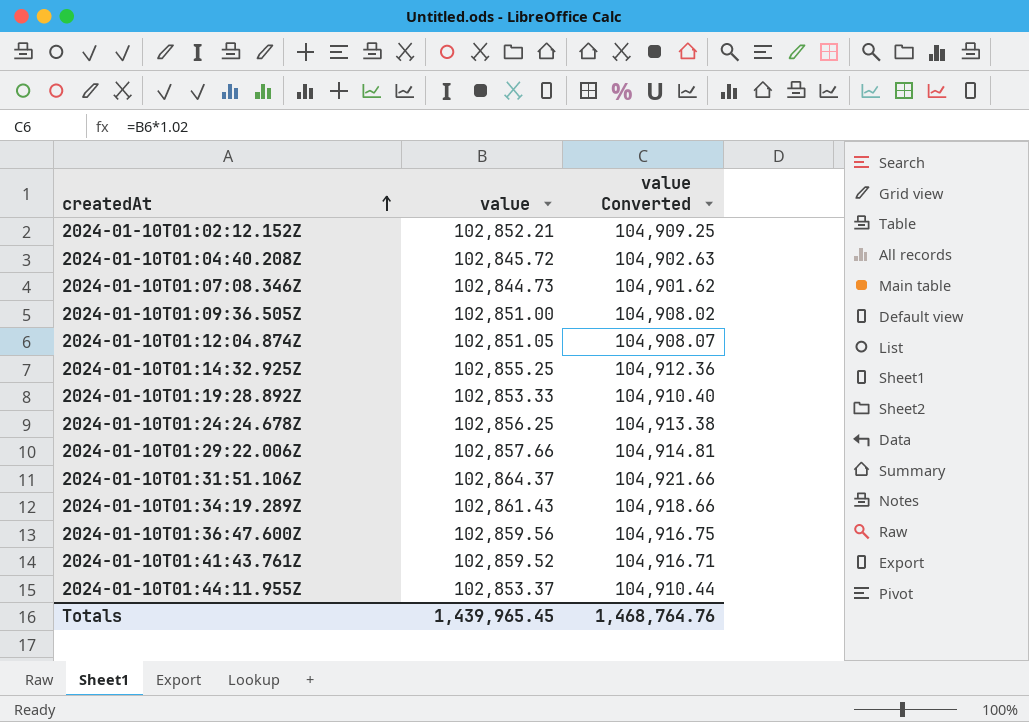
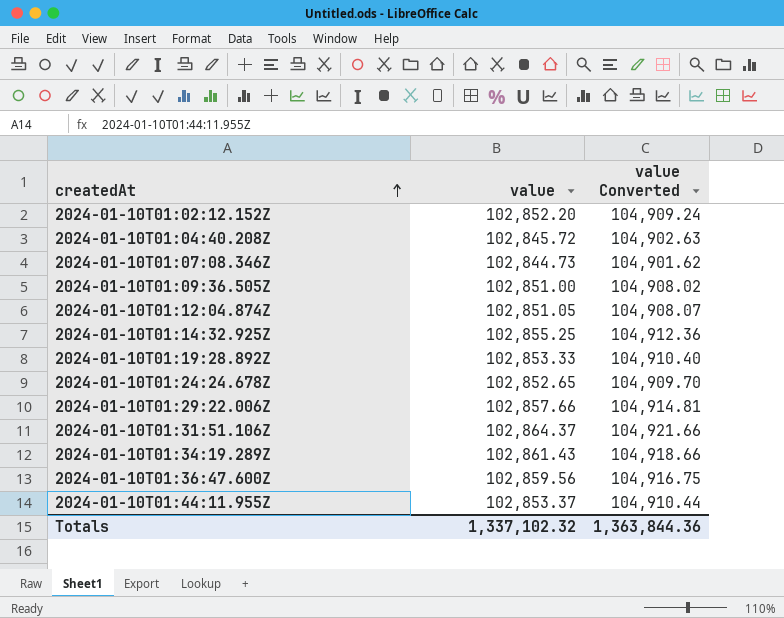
row 2024-01-10T01:41:43.761Z: 102,859.52 | 104,916.71 -> none
2024-01-10T01:02:12.152Z | value: 102,852.21 -> 102,852.20
2024-01-10T01:02:12.152Z | value Converted: 104,909.25 -> 104,909.24
2024-01-10T01:24:24.678Z | value: 102,856.25 -> 102,852.65
2024-01-10T01:24:24.678Z | value Converted: 104,913.38 -> 104,909.70
Totals | value: 1,439,965.45 -> 1,337,102.32
Totals | value Converted: 1,468,764.76 -> 1,363,844.36

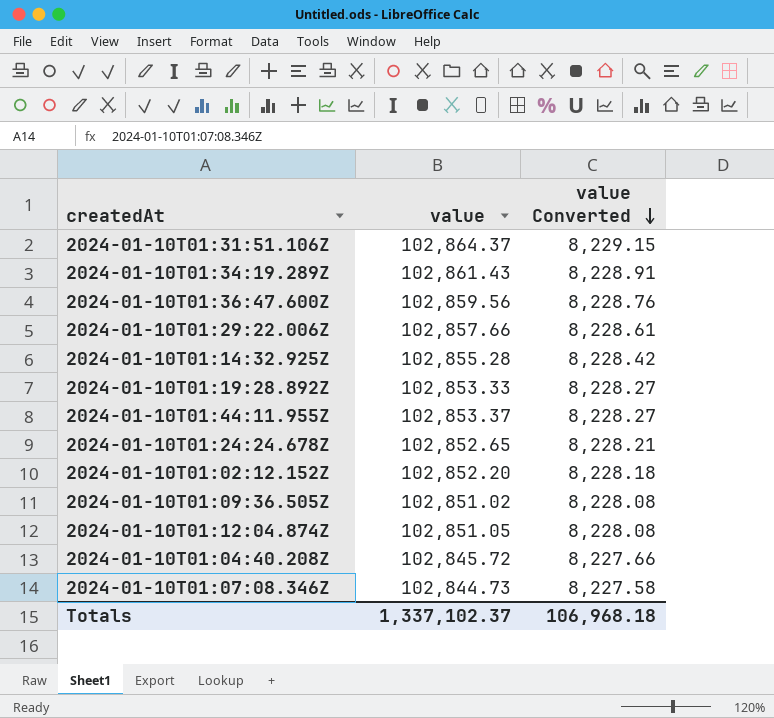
row order: createdAt ascending -> value Converted descending
column value Converted | formula: [value] * 1.02 -> [value] * 0.08
2024-01-10T01:14:32.925Z | value: 102,855.25 -> 102,855.28
2024-01-10T01:09:36.505Z | value: 102,851.00 -> 102,851.02
Totals | value: 1,337,102.32 -> 1,337,102.37
Totals | value Converted: 1,363,844.36 -> 106,968.18

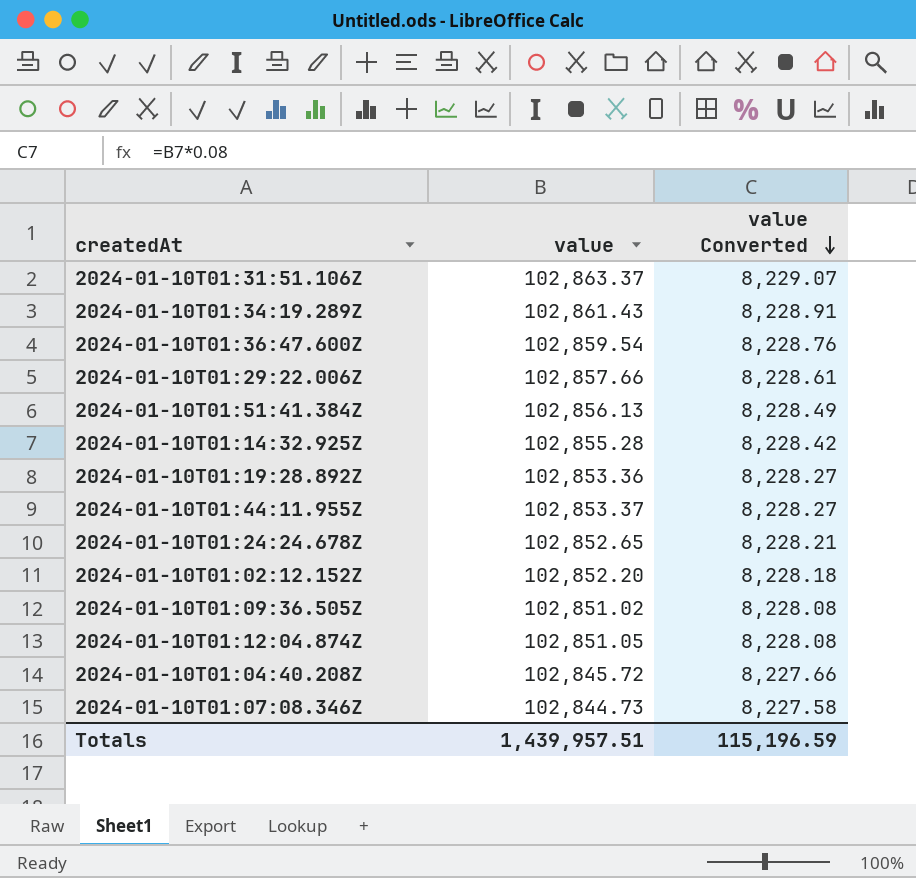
2024-01-10T01:31:51.106Z | value: 102,864.37 -> 102,863.37
2024-01-10T01:31:51.106Z | value Converted: 8,229.15 -> 8,229.07
2024-01-10T01:36:47.600Z | value: 102,859.56 -> 102,859.54
row 2024-01-10T01:51:41.384Z: none -> 102,856.13 | 8,228.49
2024-01-10T01:19:28.892Z | value: 102,853.33 -> 102,853.36
Totals | value: 1,337,102.37 -> 1,439,957.51
Totals | value Converted: 106,968.18 -> 115,196.59

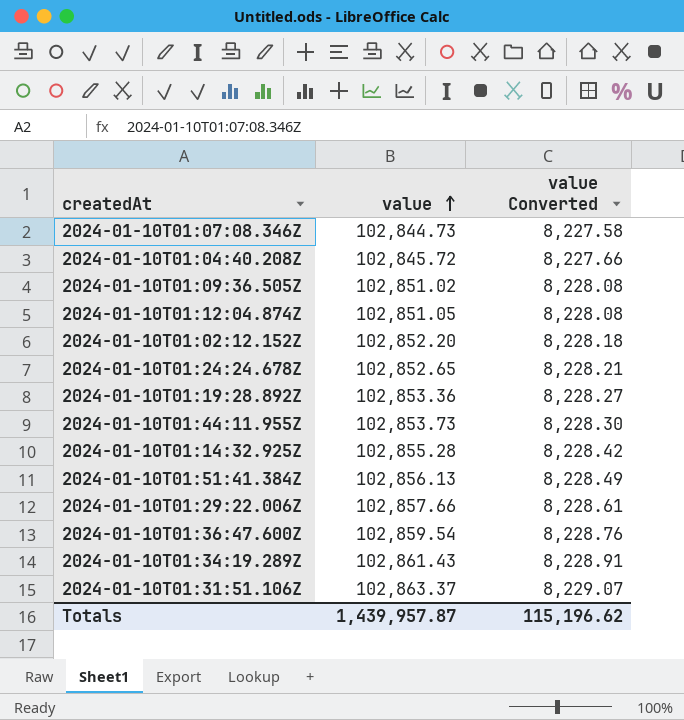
row order: value Converted descending -> value ascending
2024-01-10T01:44:11.955Z | value: 102,853.37 -> 102,853.73
2024-01-10T01:44:11.955Z | value Converted: 8,228.27 -> 8,228.30
Totals | value: 1,439,957.51 -> 1,439,957.87
Totals | value Converted: 115,196.59 -> 115,196.62

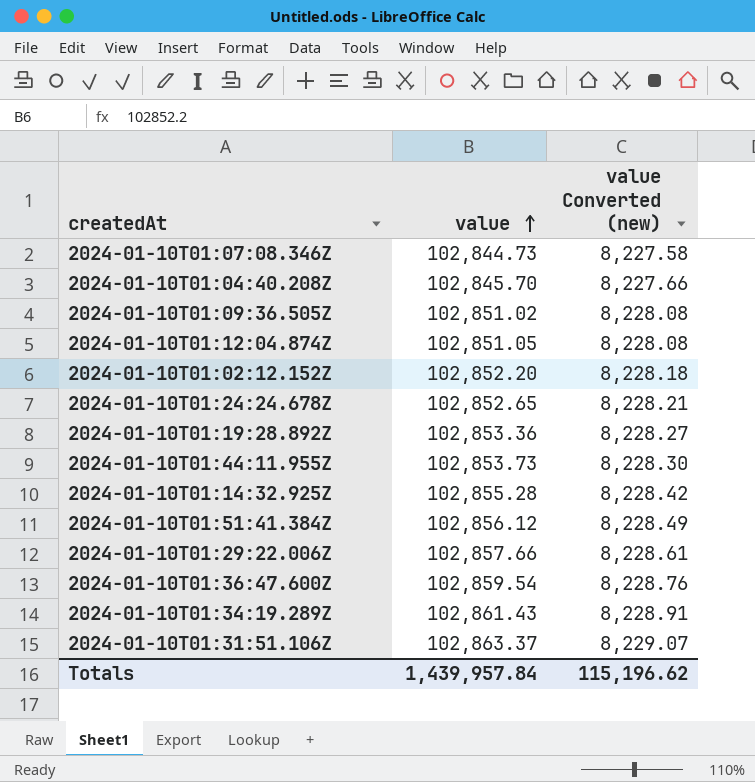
column name: value Converted -> value Converted (new)
2024-01-10T01:04:40.208Z | value: 102,845.72 -> 102,845.70
2024-01-10T01:51:41.384Z | value: 102,856.13 -> 102,856.12
Totals | value: 1,439,957.87 -> 1,439,957.84

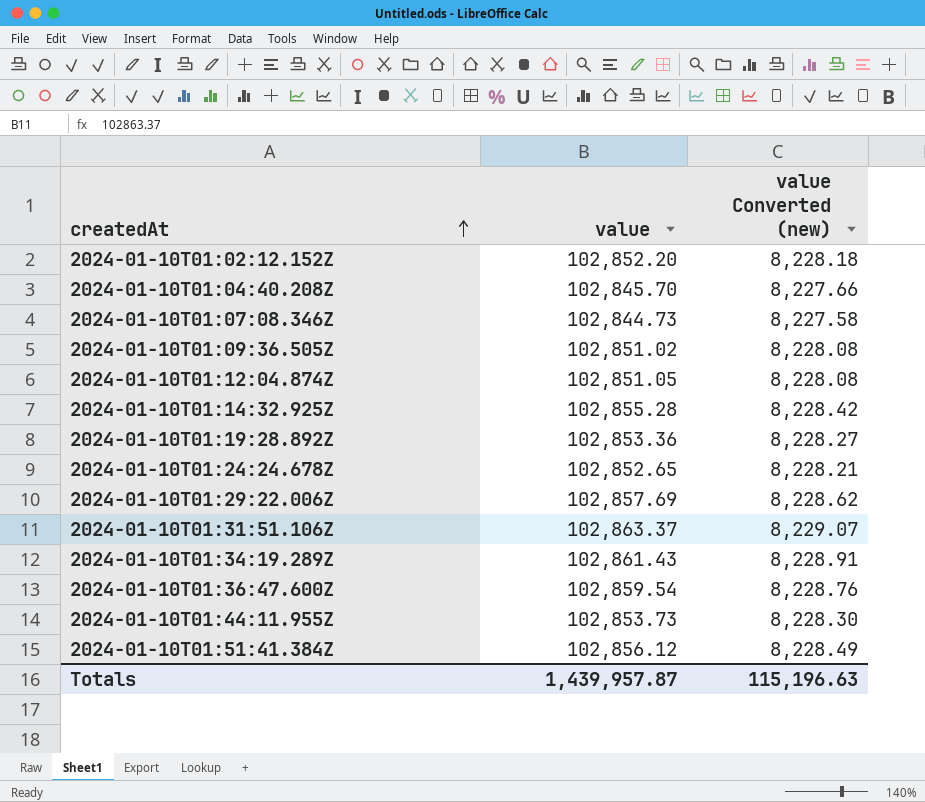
row order: value ascending -> createdAt ascending
2024-01-10T01:29:22.006Z | value: 102,857.66 -> 102,857.69
2024-01-10T01:29:22.006Z | value Converted (new): 8,228.61 -> 8,228.62
Totals | value: 1,439,957.84 -> 1,439,957.87
Totals | value Converted (new): 115,196.62 -> 115,196.63

